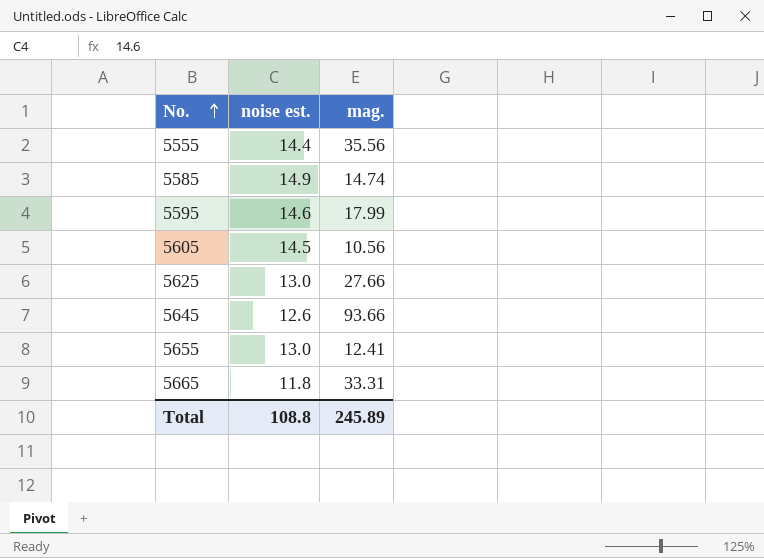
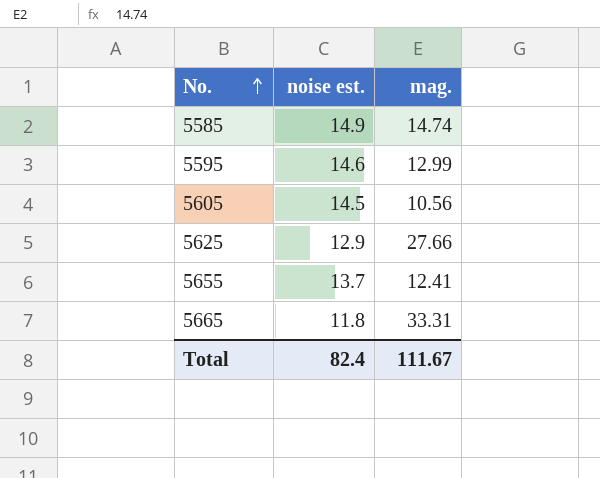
row 5555: 14.4 | 35.56 -> none
row 5645: 12.6 | 93.66 -> none
5595 | mag.: 17.99 -> 12.99
5625 | noise est.: 13.0 -> 12.9
5655 | noise est.: 13.0 -> 13.7
Total | noise est.: 108.8 -> 82.4
Total | mag.: 245.89 -> 111.67

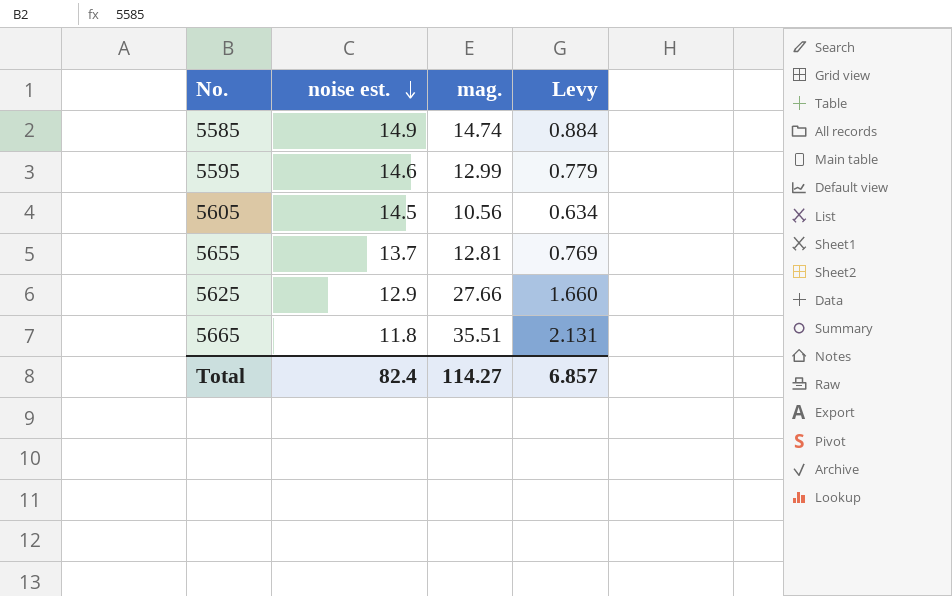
row order: No. ascending -> noise est. descending
column Levy | formula: none -> [mag.] * 0.06
5655 | mag.: 12.41 -> 12.81
5665 | mag.: 33.31 -> 35.51
Total | mag.: 111.67 -> 114.27

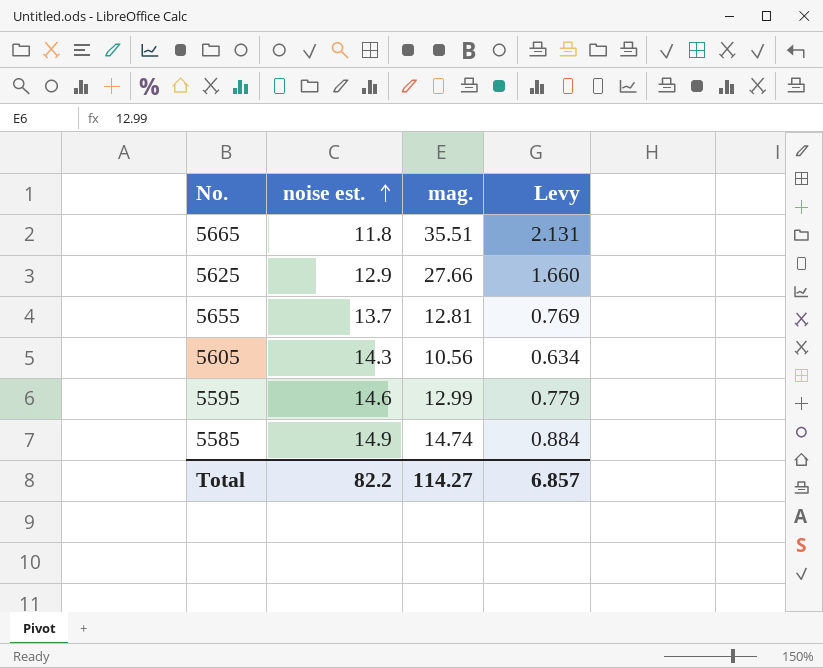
row order: noise est. descending -> noise est. ascending
5605 | noise est.: 14.5 -> 14.3
Total | noise est.: 82.4 -> 82.2

